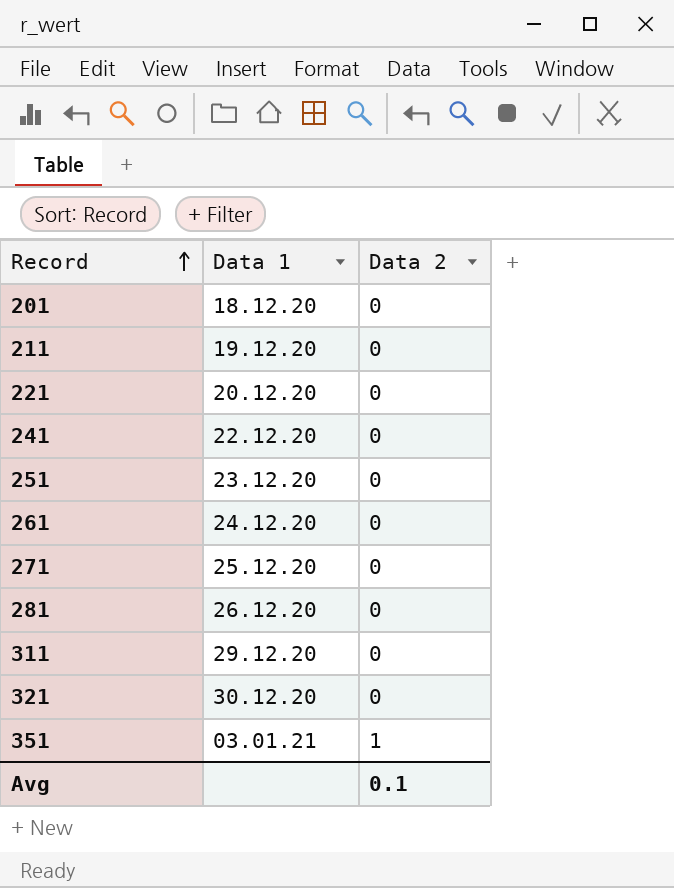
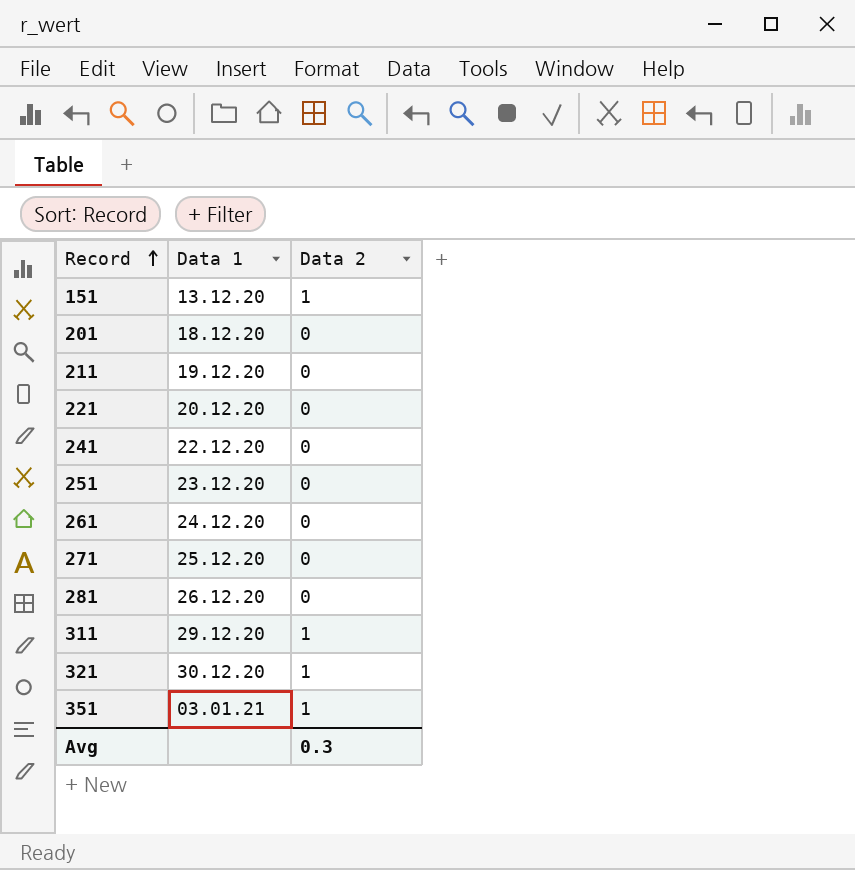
row 151: none -> 13.12.20 | 1
311 | Data 2: 0 -> 1
321 | Data 2: 0 -> 1
Avg | Data 2: 0.1 -> 0.3

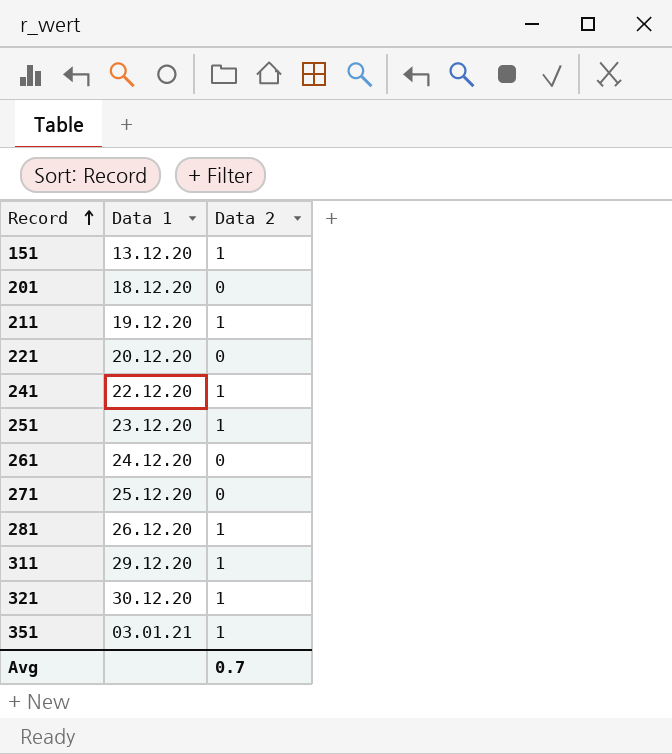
211 | Data 2: 0 -> 1
241 | Data 2: 0 -> 1
251 | Data 2: 0 -> 1
281 | Data 2: 0 -> 1
Avg | Data 2: 0.3 -> 0.7

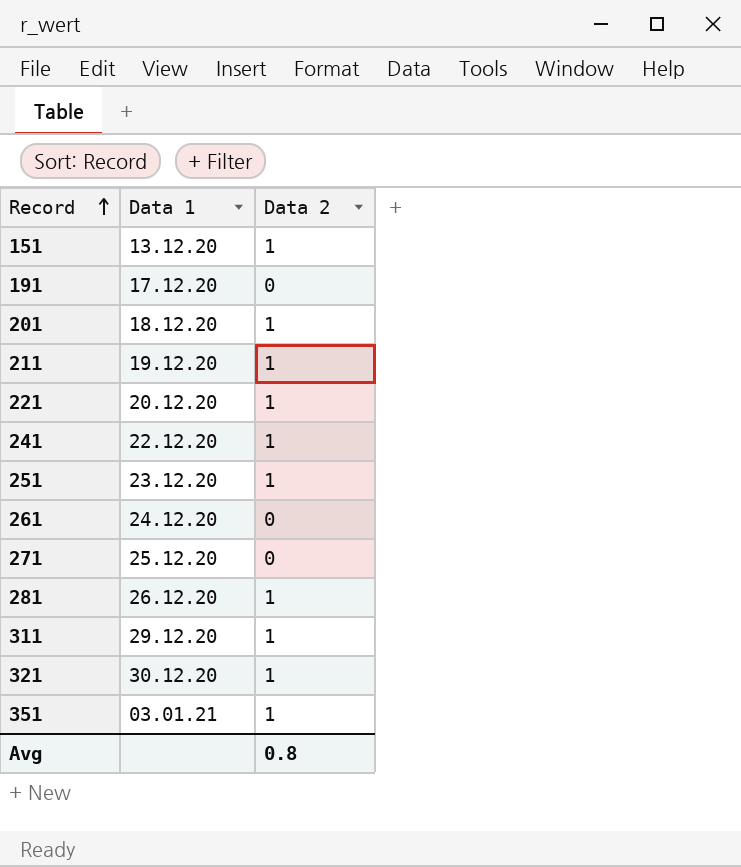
row 191: none -> 17.12.20 | 0
201 | Data 2: 0 -> 1
221 | Data 2: 0 -> 1
Avg | Data 2: 0.7 -> 0.8

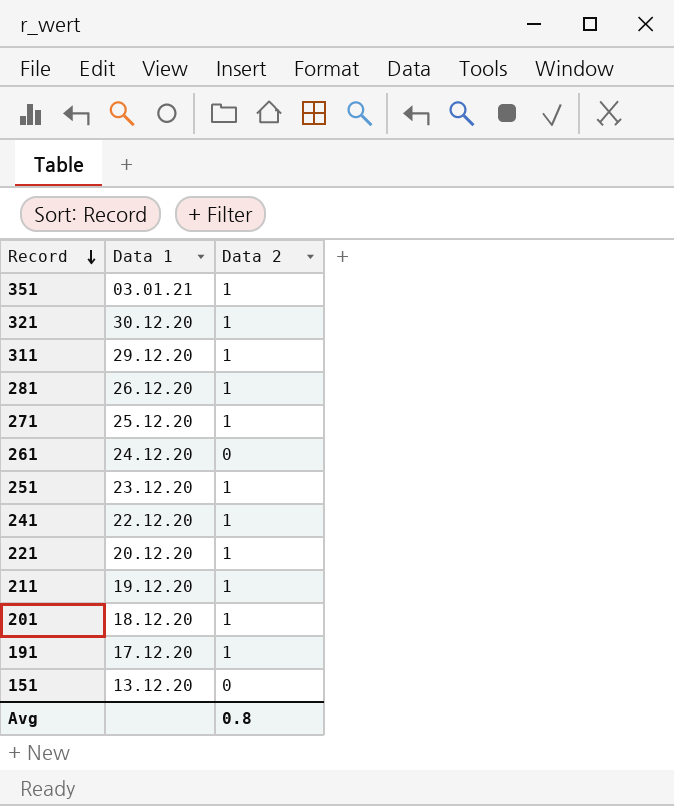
row order: Record ascending -> Record descending
271 | Data 2: 0 -> 1
191 | Data 2: 0 -> 1
151 | Data 2: 1 -> 0

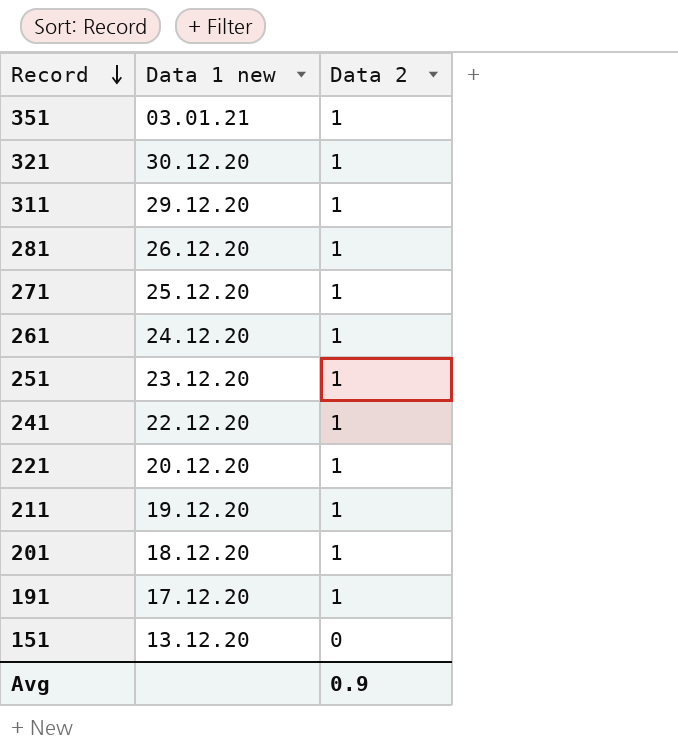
column name: Data 1 -> Data 1 new
261 | Data 2: 0 -> 1
Avg | Data 2: 0.8 -> 0.9

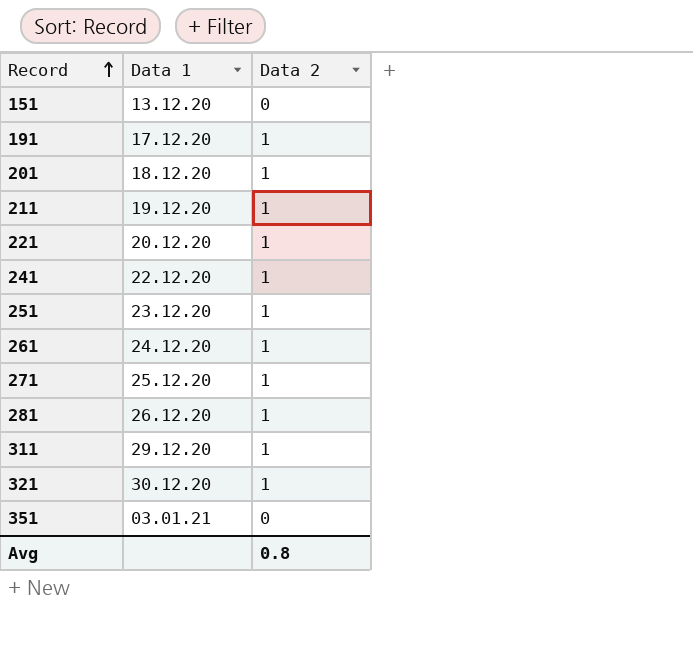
row order: Record descending -> Record ascending
column name: Data 1 new -> Data 1
351 | Data 2: 1 -> 0
Avg | Data 2: 0.9 -> 0.8

